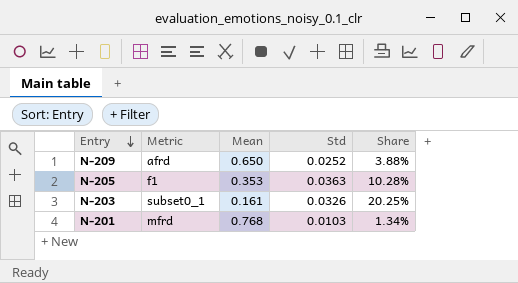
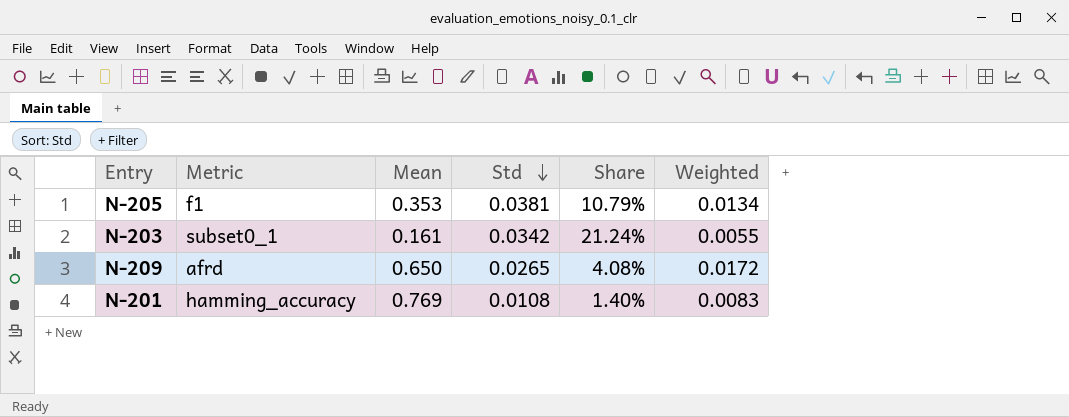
row order: Entry descending -> Std descending
column Weighted | formula: none -> [Mean] * [Std]
N-205 | Std: 0.0363 -> 0.0381
N-205 | Share: 10.28% -> 10.79%
N-203 | Std: 0.0326 -> 0.0342
N-203 | Share: 20.25% -> 21.24%
N-209 | Std: 0.0252 -> 0.0265
N-209 | Share: 3.88% -> 4.08%
N-201 | Metric: mfrd -> hamming_accuracy
N-201 | Mean: 0.768 -> 0.769
N-201 | Std: 0.0103 -> 0.0108
N-201 | Share: 1.34% -> 1.40%

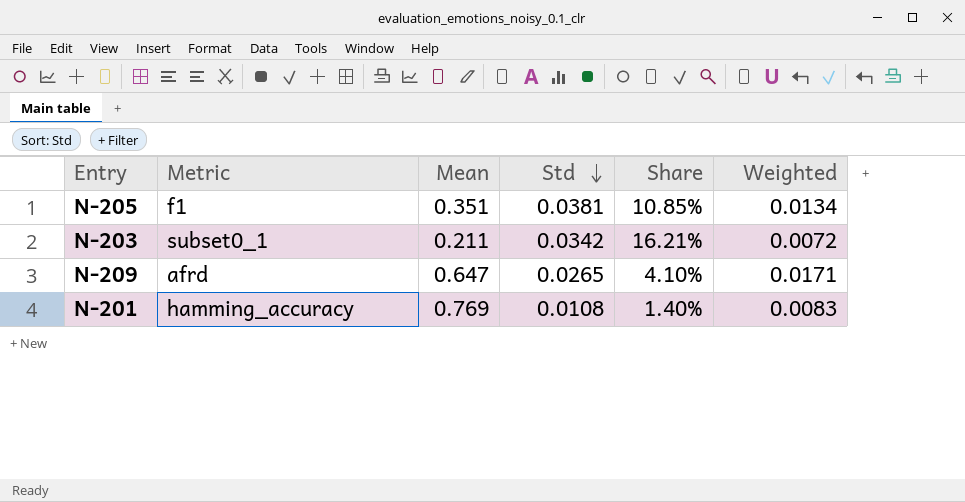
N-205 | Mean: 0.353 -> 0.351
N-205 | Share: 10.79% -> 10.85%
N-203 | Mean: 0.161 -> 0.211
N-203 | Share: 21.24% -> 16.21%
N-203 | Weighted: 0.0055 -> 0.0072
N-209 | Mean: 0.650 -> 0.647
N-209 | Share: 4.08% -> 4.10%
N-209 | Weighted: 0.0172 -> 0.0171

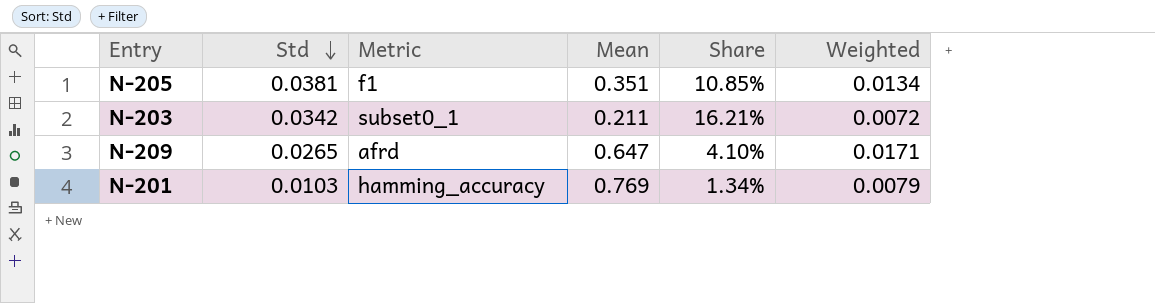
column Std | position: 4 -> 2
N-201 | Std: 0.0108 -> 0.0103
N-201 | Share: 1.40% -> 1.34%
N-201 | Weighted: 0.0083 -> 0.0079

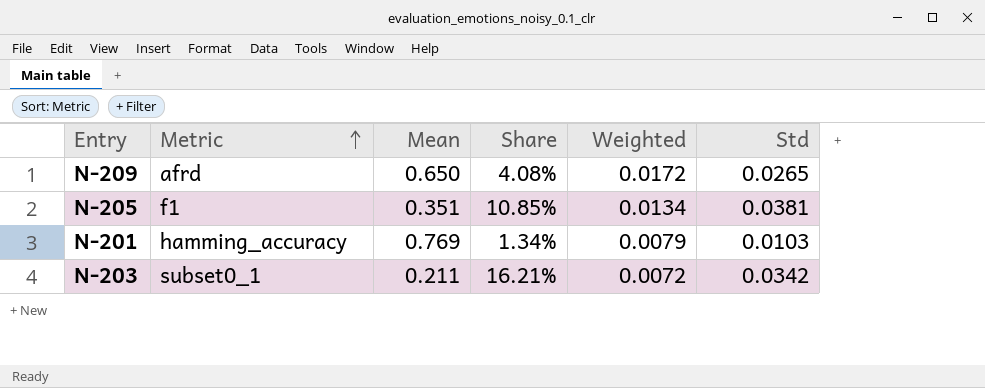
row order: Std descending -> Metric ascending
column Std | position: 2 -> 6
N-209 | Mean: 0.647 -> 0.650
N-209 | Share: 4.10% -> 4.08%
N-209 | Weighted: 0.0171 -> 0.0172

